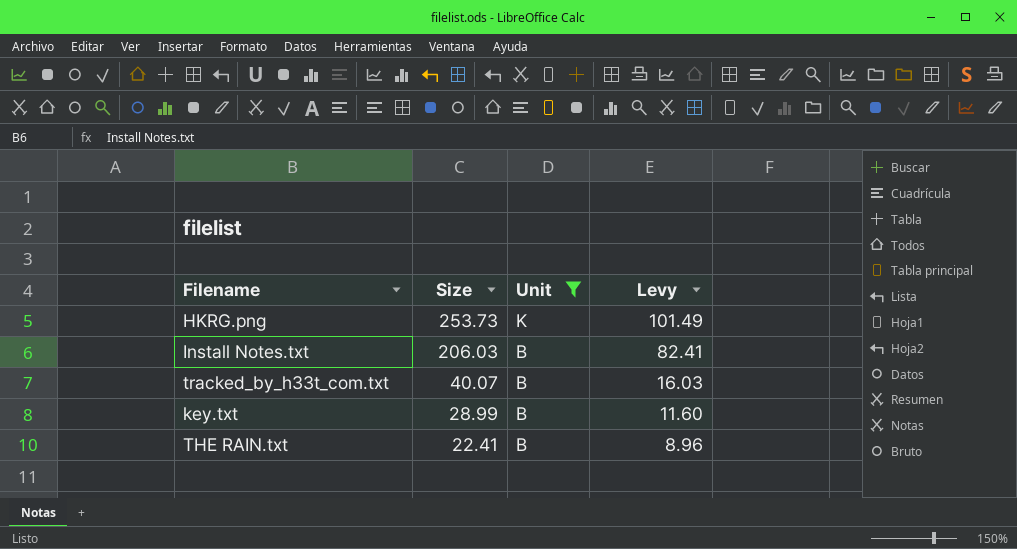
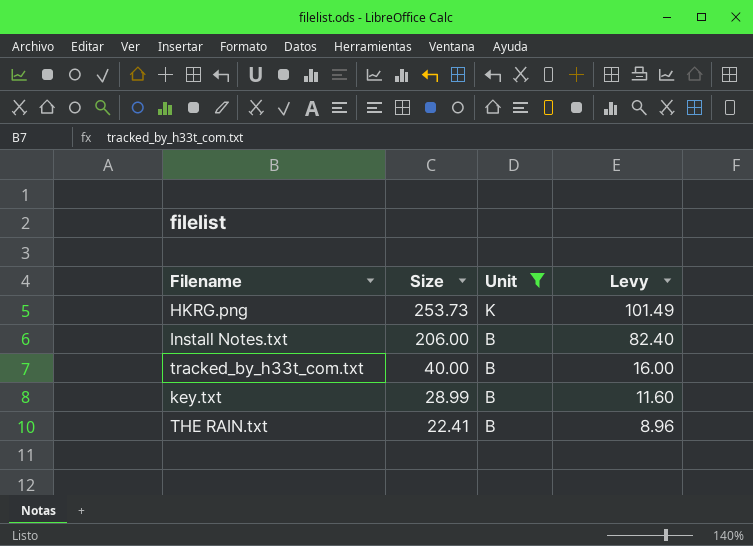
Install Notes.txt | Size: 206.03 -> 206.00
Install Notes.txt | Levy: 82.41 -> 82.40
tracked_by_h33t_com.txt | Size: 40.07 -> 40.00
tracked_by_h33t_com.txt | Levy: 16.03 -> 16.00

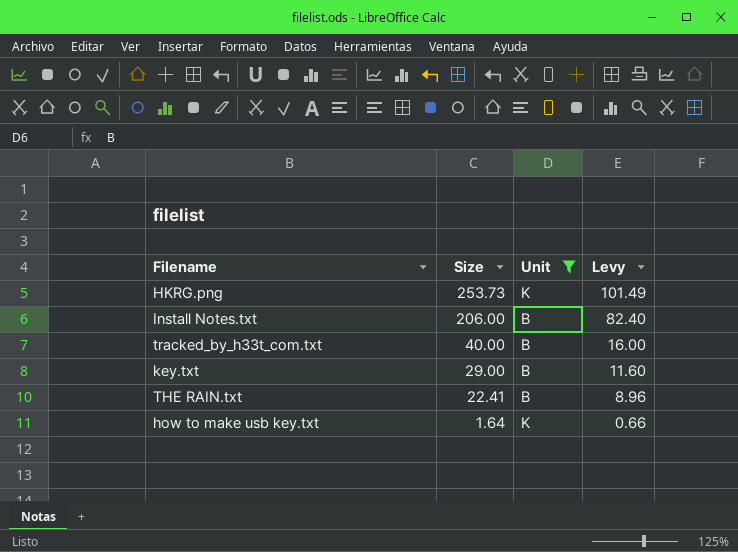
key.txt | Size: 28.99 -> 29.00
row how to make usb key.txt: none -> 1.64 | K | 0.66

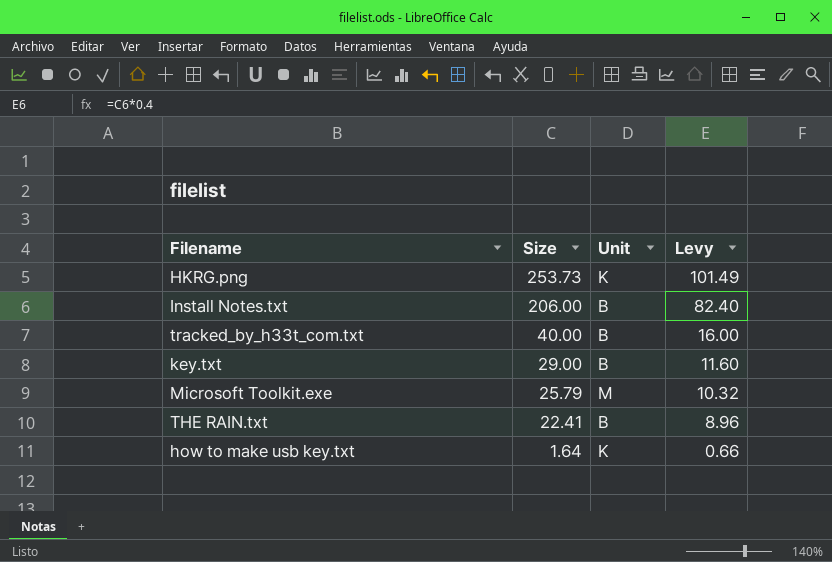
filter: Unit != M -> none

